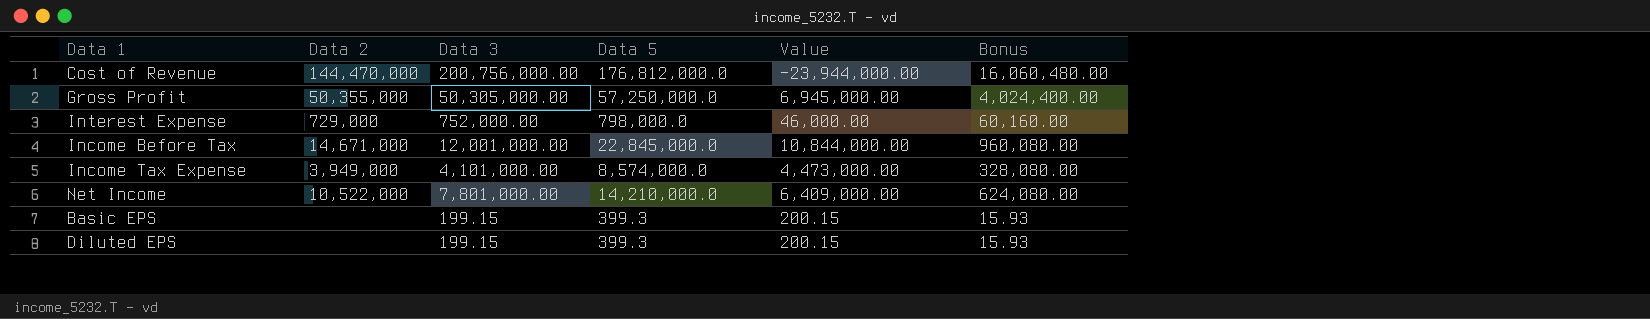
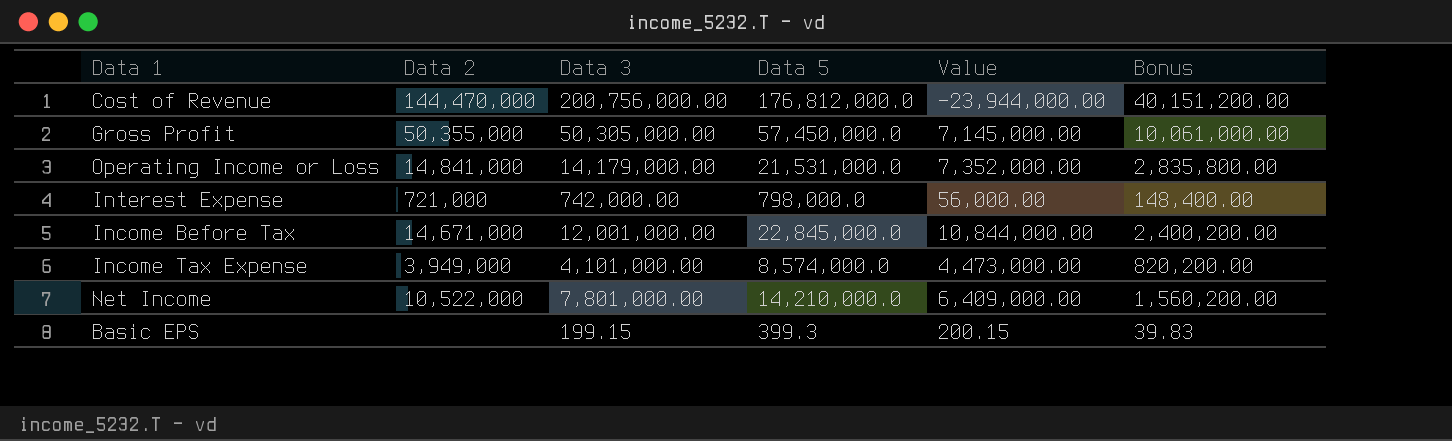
column Bonus | formula: [Data 3] * 0.08 -> [Data 3] * 0.2
row Diluted EPS: none | 199.15 | 399.3 | 200.15 | 15.93 -> none
Gross Profit | Data 5: 57,250,000.0 -> 57,450,000.0
Gross Profit | Value: 6,945,000.00 -> 7,145,000.00
row Operating Income or Loss: none -> 14,841,000 | 14,179,000.00 | 21,531,000.0 | 7,352,000.00 | 2,835,800.00
Interest Expense | Data 2: 729,000 -> 721,000
Interest Expense | Data 3: 752,000.00 -> 742,000.00
Interest Expense | Value: 46,000.00 -> 56,000.00

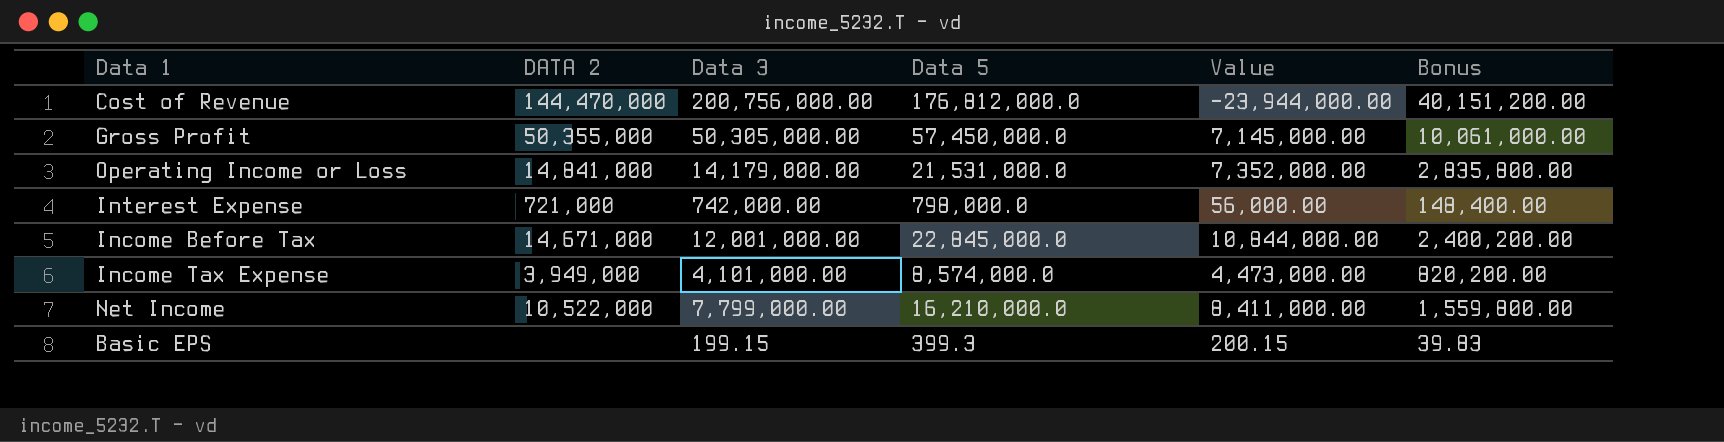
column name: Data 2 -> DATA 2
Net Income | Data 3: 7,801,000.00 -> 7,799,000.00
Net Income | Data 5: 14,210,000.0 -> 16,210,000.0
Net Income | Value: 6,409,000.00 -> 8,411,000.00
Net Income | Bonus: 1,560,200.00 -> 1,559,800.00

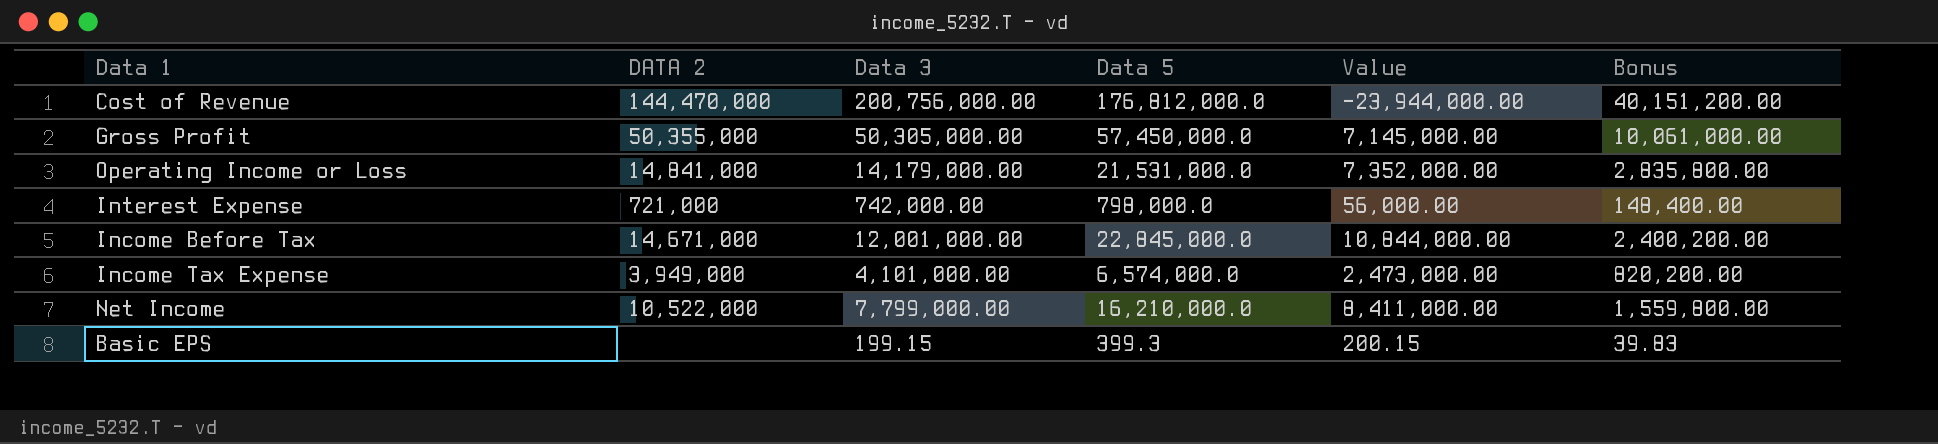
Income Tax Expense | Data 5: 8,574,000.0 -> 6,574,000.0
Income Tax Expense | Value: 4,473,000.00 -> 2,473,000.00

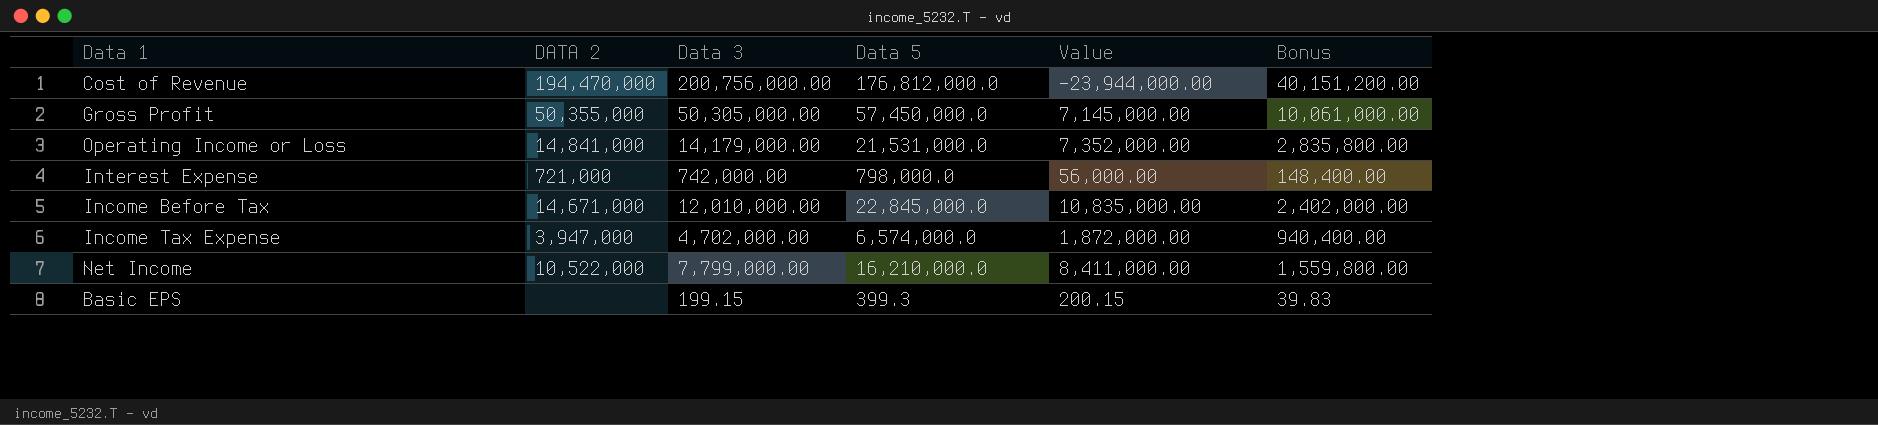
Cost of Revenue | DATA 2: 144,470,000 -> 194,470,000
Income Before Tax | Data 3: 12,001,000.00 -> 12,010,000.00
Income Before Tax | Value: 10,844,000.00 -> 10,835,000.00
Income Before Tax | Bonus: 2,400,200.00 -> 2,402,000.00
Income Tax Expense | DATA 2: 3,949,000 -> 3,947,000
Income Tax Expense | Data 3: 4,101,000.00 -> 4,702,000.00
Income Tax Expense | Value: 2,473,000.00 -> 1,872,000.00
Income Tax Expense | Bonus: 820,200.00 -> 940,400.00

